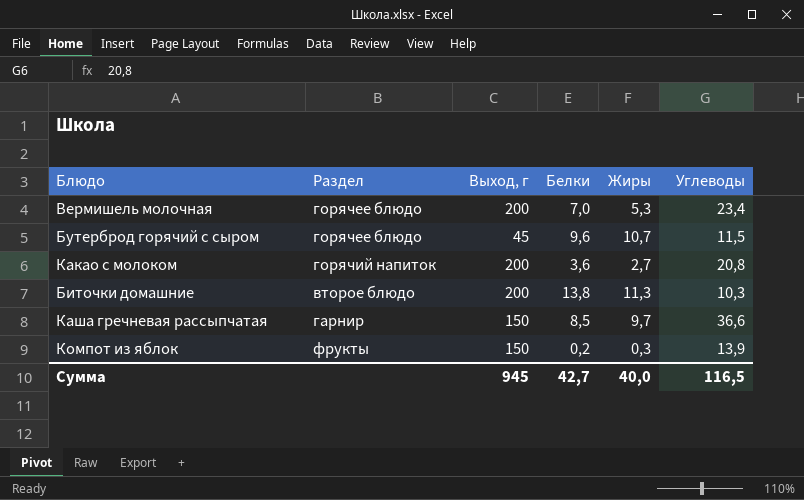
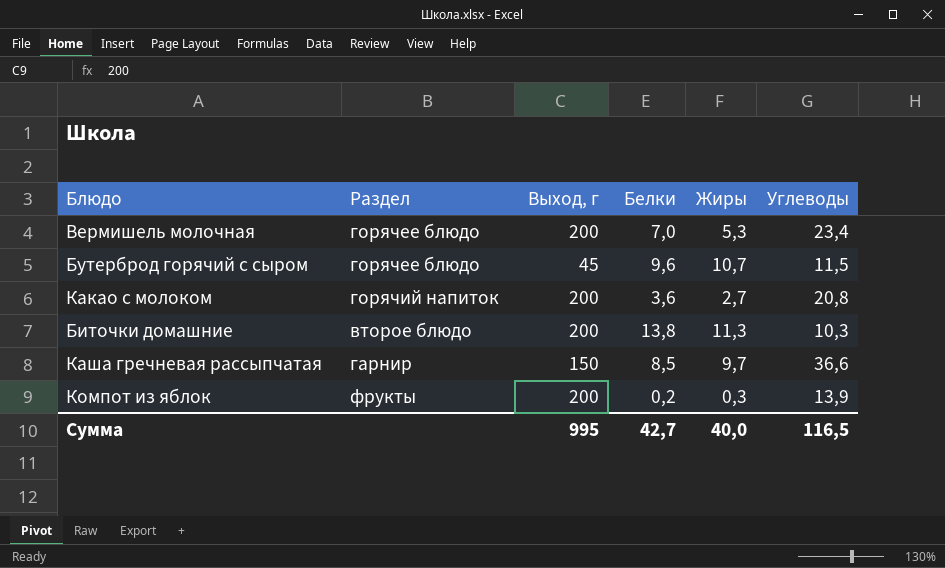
Компот из яблок | Выход, г: 150 -> 200
Сумма | Выход, г: 945 -> 995

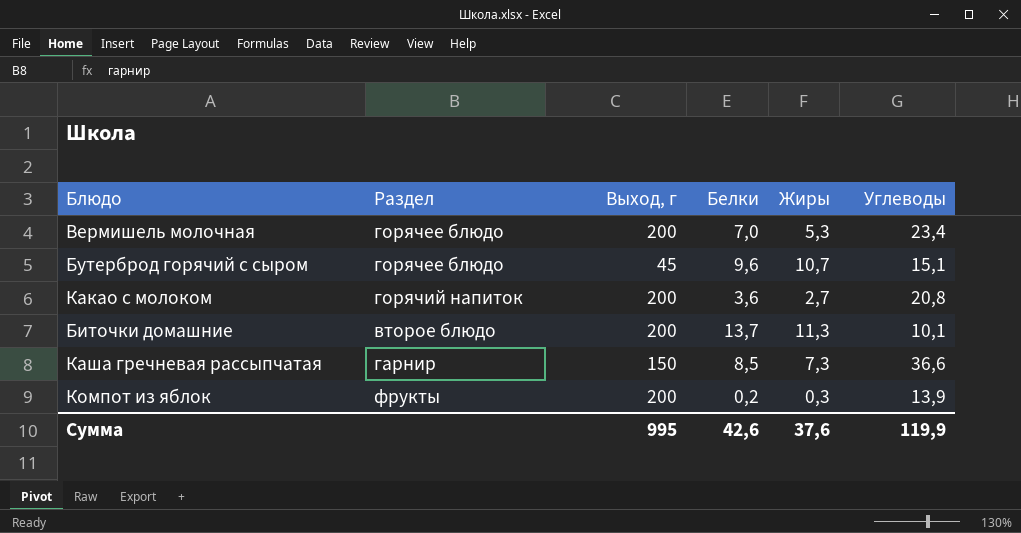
Бутерброд горячий с сыром | Углеводы: 11,5 -> 15,1
Биточки домашние | Белки: 13,8 -> 13,7
Биточки домашние | Углеводы: 10,3 -> 10,1
Каша гречневая рассыпчатая | Жиры: 9,7 -> 7,3
Сумма | Белки: 42,7 -> 42,6
Сумма | Жиры: 40,0 -> 37,6
Сумма | Углеводы: 116,5 -> 119,9

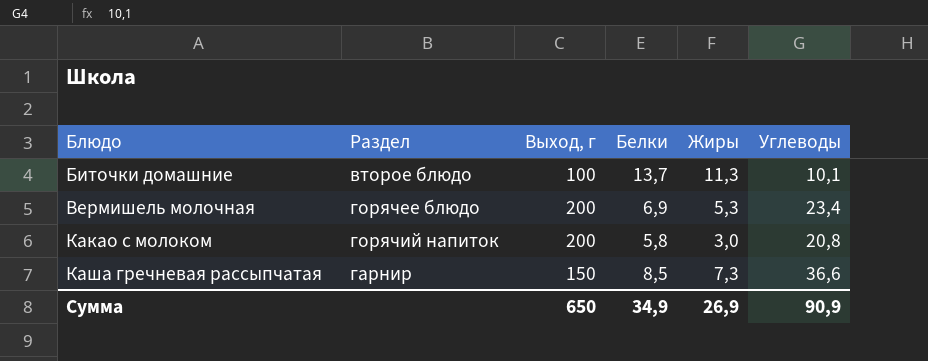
row order: none -> Блюдо ascending
row Бутерброд горячий с сыром: горячее блюдо | 45 | 9,6 | 10,7 | 15,1 -> none
row Компот из яблок: фрукты | 200 | 0,2 | 0,3 | 13,9 -> none
Биточки домашние | Выход, г: 200 -> 100
Вермишель молочная | Белки: 7,0 -> 6,9
Какао с молоком | Белки: 3,6 -> 5,8
Какао с молоком | Жиры: 2,7 -> 3,0
Сумма | Выход, г: 995 -> 650
Сумма | Белки: 42,6 -> 34,9
Сумма | Жиры: 37,6 -> 26,9
Сумма | Углеводы: 119,9 -> 90,9

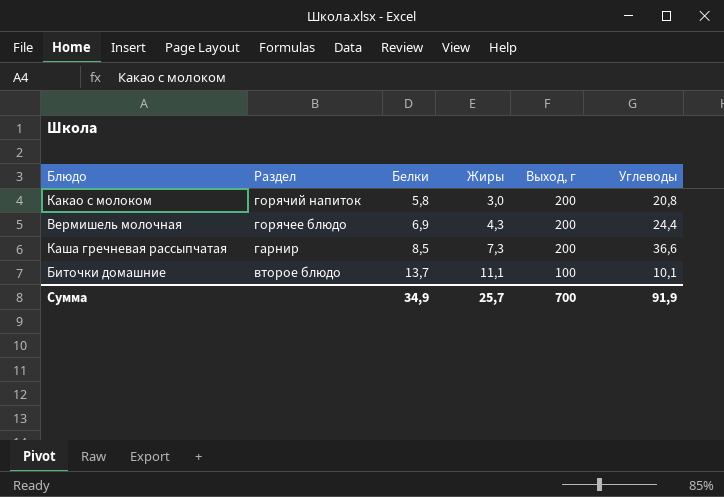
row order: Блюдо ascending -> Раздел descending
column Выход, г | position: 3 -> 5
Вермишель молочная | Жиры: 5,3 -> 4,3
Вермишель молочная | Углеводы: 23,4 -> 24,4
Каша гречневая рассыпчатая | Выход, г: 150 -> 200
Биточки домашние | Жиры: 11,3 -> 11,1
Сумма | Жиры: 26,9 -> 25,7
Сумма | Выход, г: 650 -> 700
Сумма | Углеводы: 90,9 -> 91,9

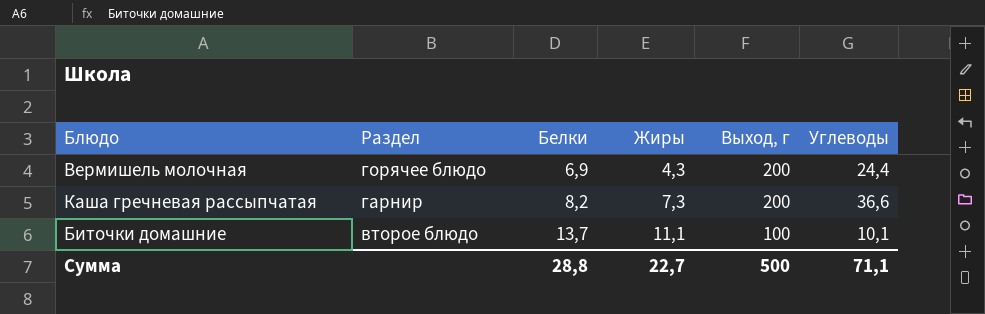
row Какао с молоком: горячий напиток | 5,8 | 3,0 | 200 | 20,8 -> none
Каша гречневая рассыпчатая | Белки: 8,5 -> 8,2
Сумма | Белки: 34,9 -> 28,8
Сумма | Жиры: 25,7 -> 22,7
Сумма | Выход, г: 700 -> 500
Сумма | Углеводы: 91,9 -> 71,1

